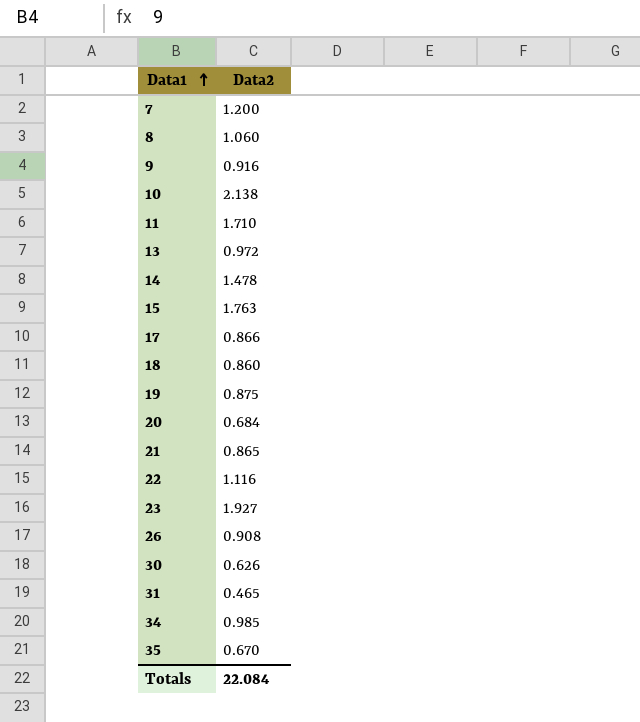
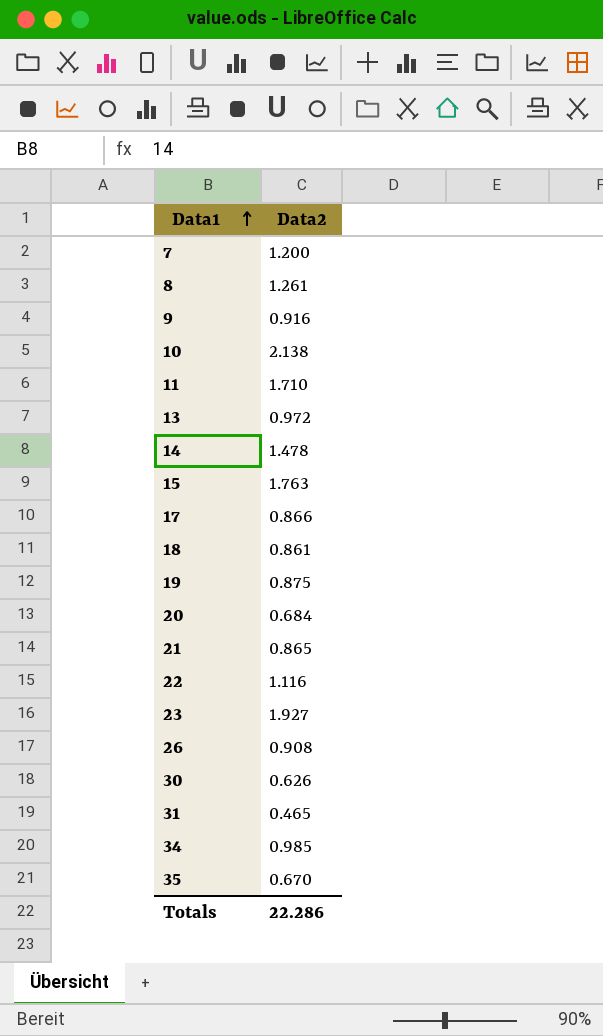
8 | Data2: 1.060 -> 1.261
18 | Data2: 0.860 -> 0.861
Totals | Data2: 22.084 -> 22.286

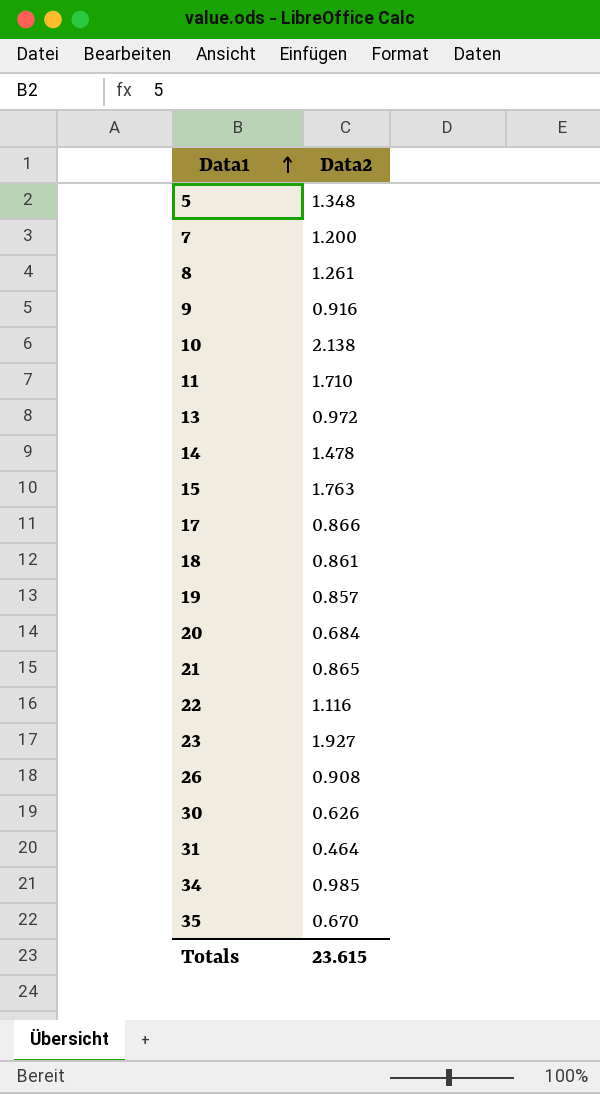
row 5: none -> 1.348
19 | Data2: 0.875 -> 0.857
31 | Data2: 0.465 -> 0.464
Totals | Data2: 22.286 -> 23.615

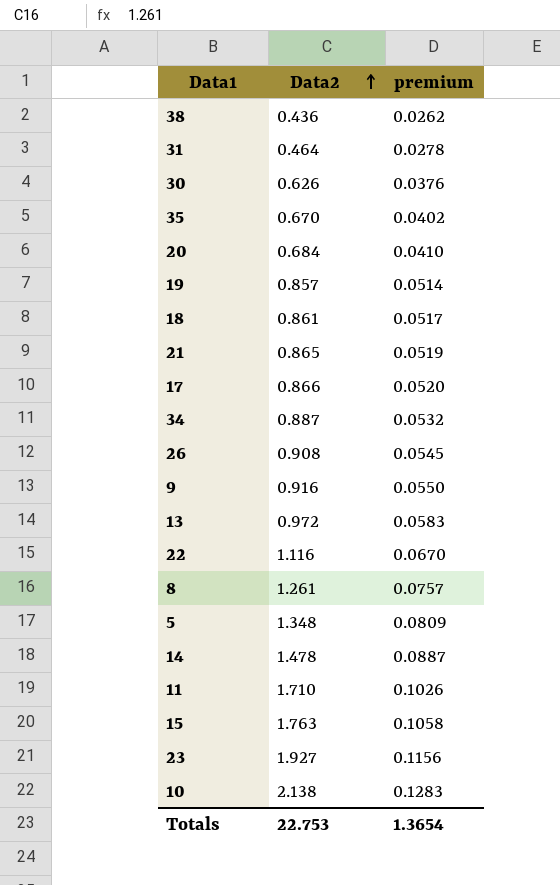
row order: Data1 ascending -> Data2 ascending
column premium | formula: none -> [Data2] * 0.06
row 7: 1.200 -> none
row 38: none -> 0.436 | 0.0262
34 | Data2: 0.985 -> 0.887
Totals | Data2: 23.615 -> 22.753

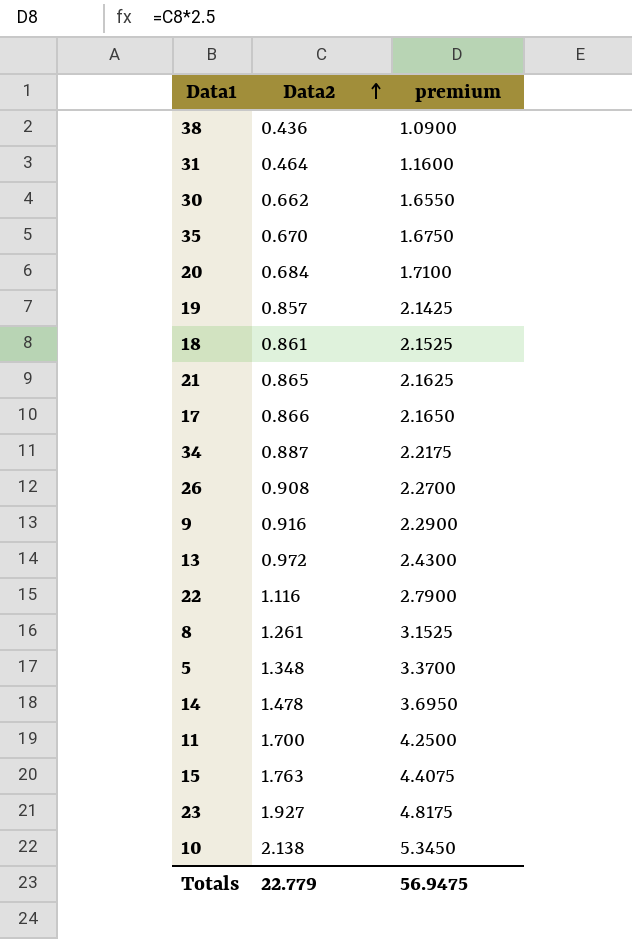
column premium | formula: [Data2] * 0.06 -> [Data2] * 2.5
30 | Data2: 0.626 -> 0.662
11 | Data2: 1.710 -> 1.700
Totals | Data2: 22.753 -> 22.779
Totals | premium: 1.3654 -> 56.9475

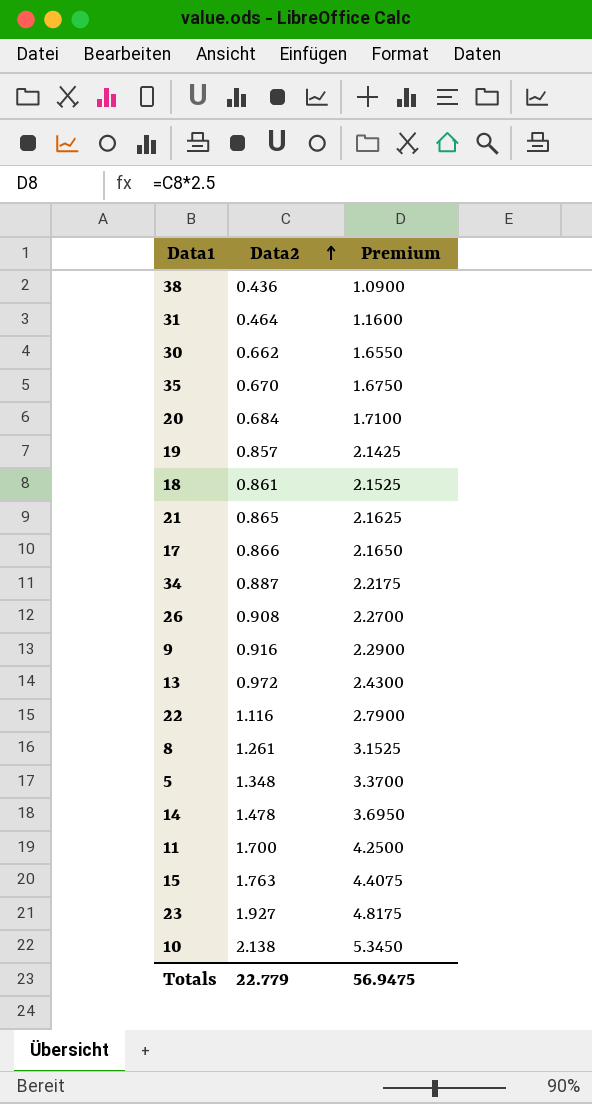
column name: premium -> Premium

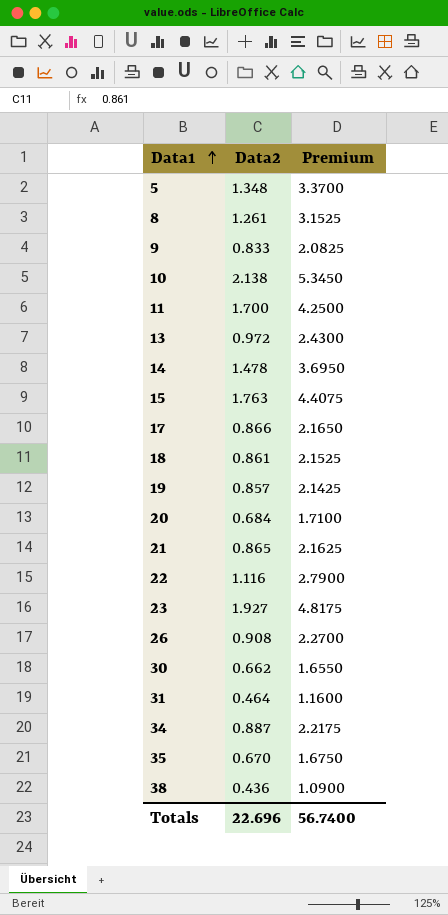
row order: Data2 ascending -> Data1 ascending
9 | Data2: 0.916 -> 0.833
9 | Premium: 2.2900 -> 2.0825
Totals | Data2: 22.779 -> 22.696
Totals | Premium: 56.9475 -> 56.7400

